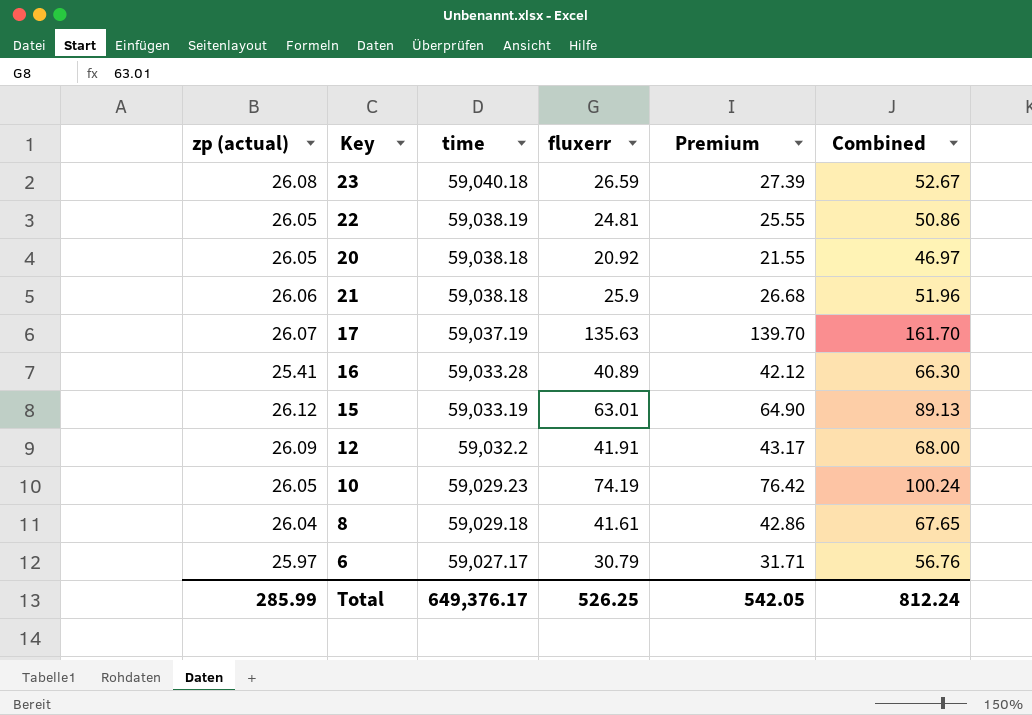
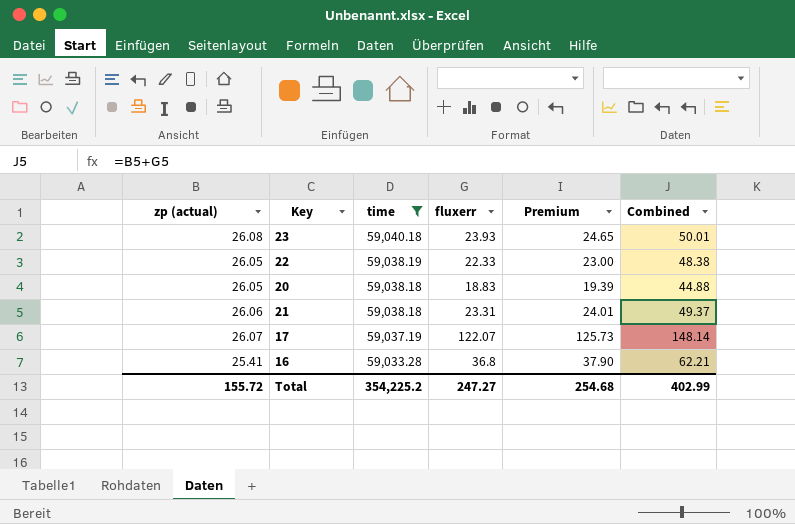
filter: none -> time >= 59,033.28
23 | fluxerr: 26.59 -> 23.93
23 | Premium: 27.39 -> 24.65
23 | Combined: 52.67 -> 50.01
22 | fluxerr: 24.81 -> 22.33
22 | Premium: 25.55 -> 23.00
22 | Combined: 50.86 -> 48.38
20 | fluxerr: 20.92 -> 18.83
20 | Premium: 21.55 -> 19.39
20 | Combined: 46.97 -> 44.88
21 | fluxerr: 25.9 -> 23.31
21 | Premium: 26.68 -> 24.01
21 | Combined: 51.96 -> 49.37
17 | fluxerr: 135.63 -> 122.07
17 | Premium: 139.70 -> 125.73
17 | Combined: 161.70 -> 148.14
16 | fluxerr: 40.89 -> 36.8
16 | Premium: 42.12 -> 37.90
16 | Combined: 66.30 -> 62.21
Total | zp (actual): 285.99 -> 155.72
Total | time: 649,376.17 -> 354,225.2
Total | fluxerr: 526.25 -> 247.27
Total | Premium: 542.05 -> 254.68
Total | Combined: 812.24 -> 402.99

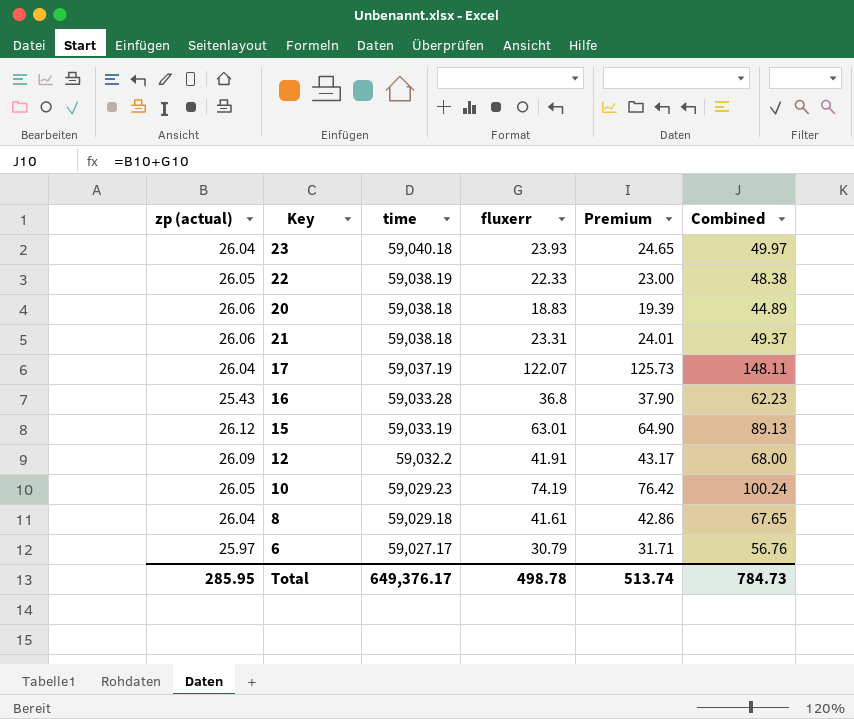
filter: time >= 59,033.28 -> none
23 | zp (actual): 26.08 -> 26.04
23 | Combined: 50.01 -> 49.97
20 | zp (actual): 26.05 -> 26.06
20 | Combined: 44.88 -> 44.89
17 | zp (actual): 26.07 -> 26.04
17 | Combined: 148.14 -> 148.11
16 | zp (actual): 25.41 -> 25.43
16 | Combined: 62.21 -> 62.23
Total | zp (actual): 155.72 -> 285.95
Total | time: 354,225.2 -> 649,376.17
Total | fluxerr: 247.27 -> 498.78
Total | Premium: 254.68 -> 513.74
Total | Combined: 402.99 -> 784.73

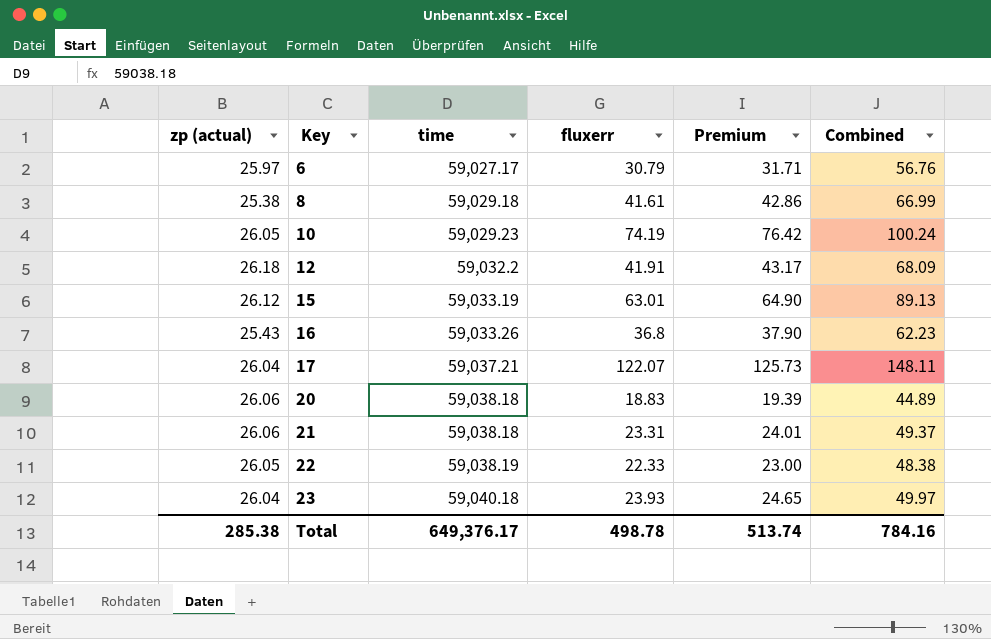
row order: time descending -> Key ascending
8 | zp (actual): 26.04 -> 25.38
8 | Combined: 67.65 -> 66.99
12 | zp (actual): 26.09 -> 26.18
12 | Combined: 68.00 -> 68.09
16 | time: 59,033.28 -> 59,033.26
17 | time: 59,037.19 -> 59,037.21
Total | zp (actual): 285.95 -> 285.38
Total | Combined: 784.73 -> 784.16

